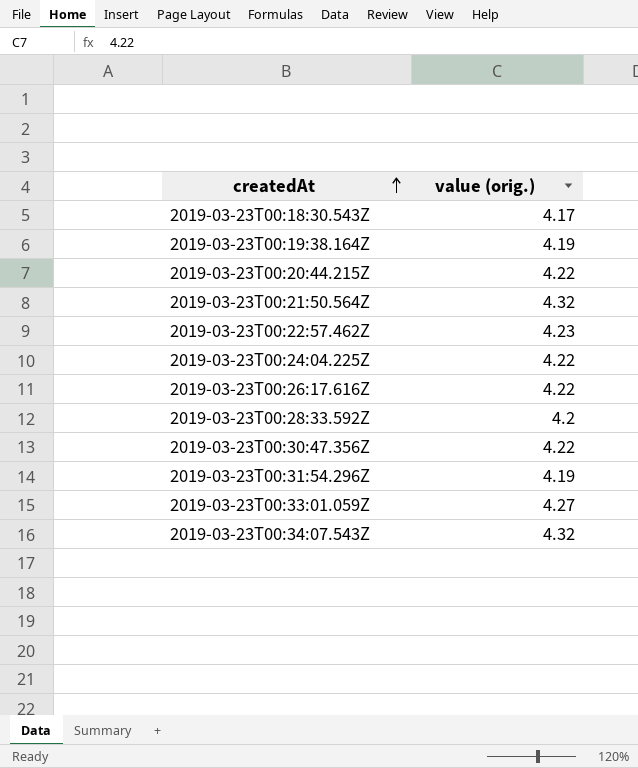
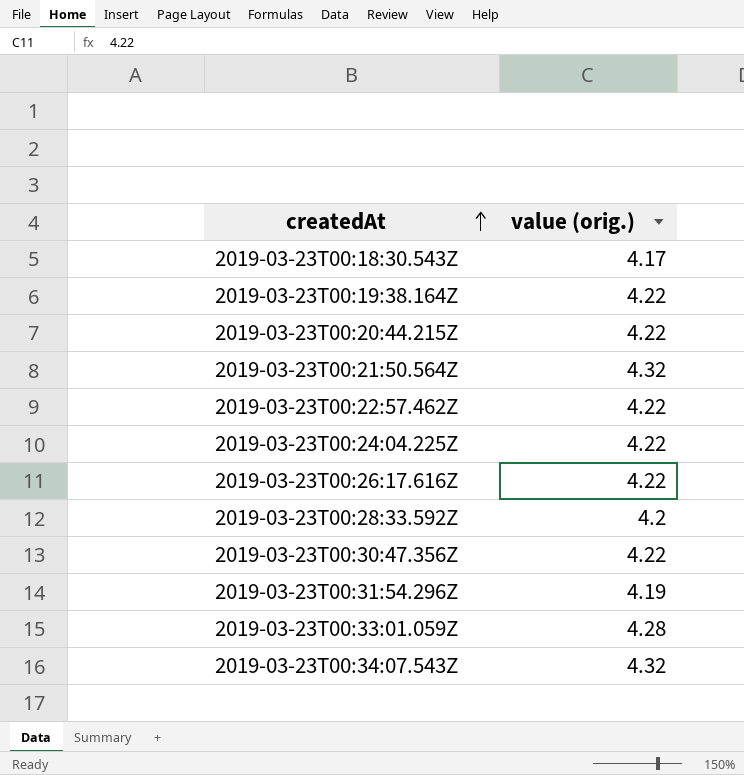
2019-03-23T00:19:38.164Z | value (orig.): 4.19 -> 4.22
2019-03-23T00:22:57.462Z | value (orig.): 4.23 -> 4.22
2019-03-23T00:33:01.059Z | value (orig.): 4.27 -> 4.28

